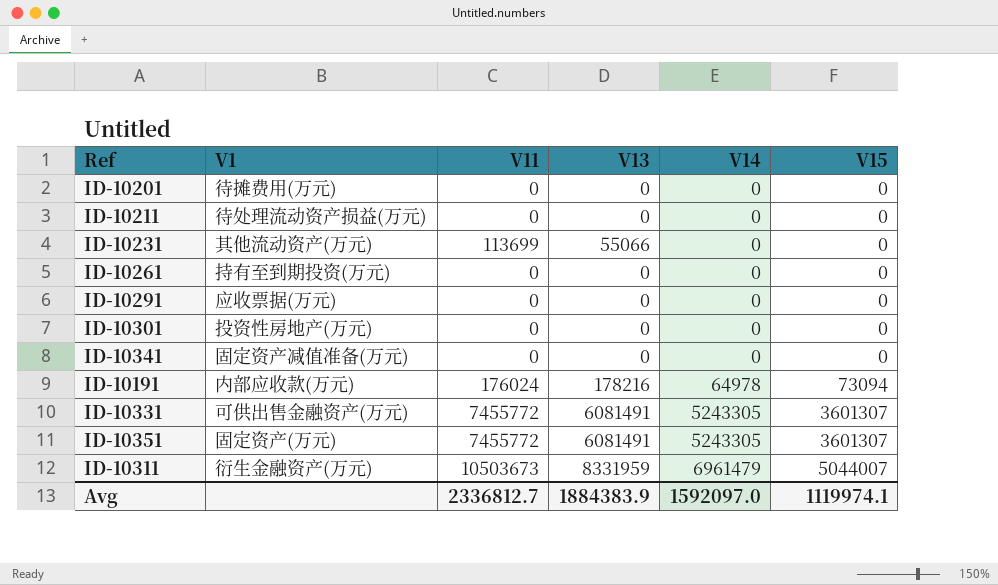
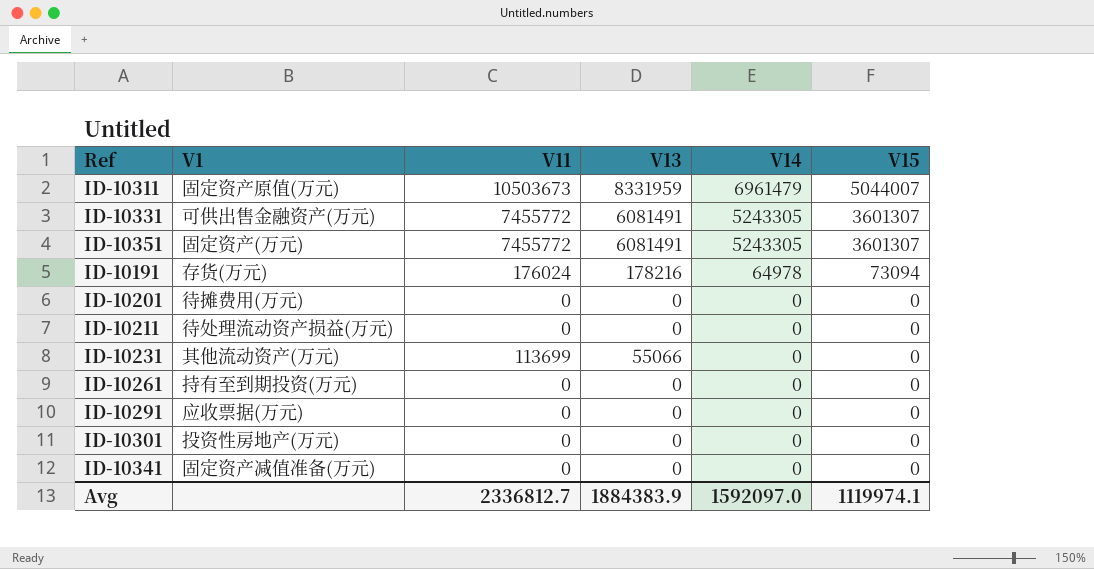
row order: V14 ascending -> V14 descending
ID-10311 | V1: 衍生金融资产(万元) -> 固定资产原值(万元)
ID-10191 | V1: 内部应收款(万元) -> 存货(万元)

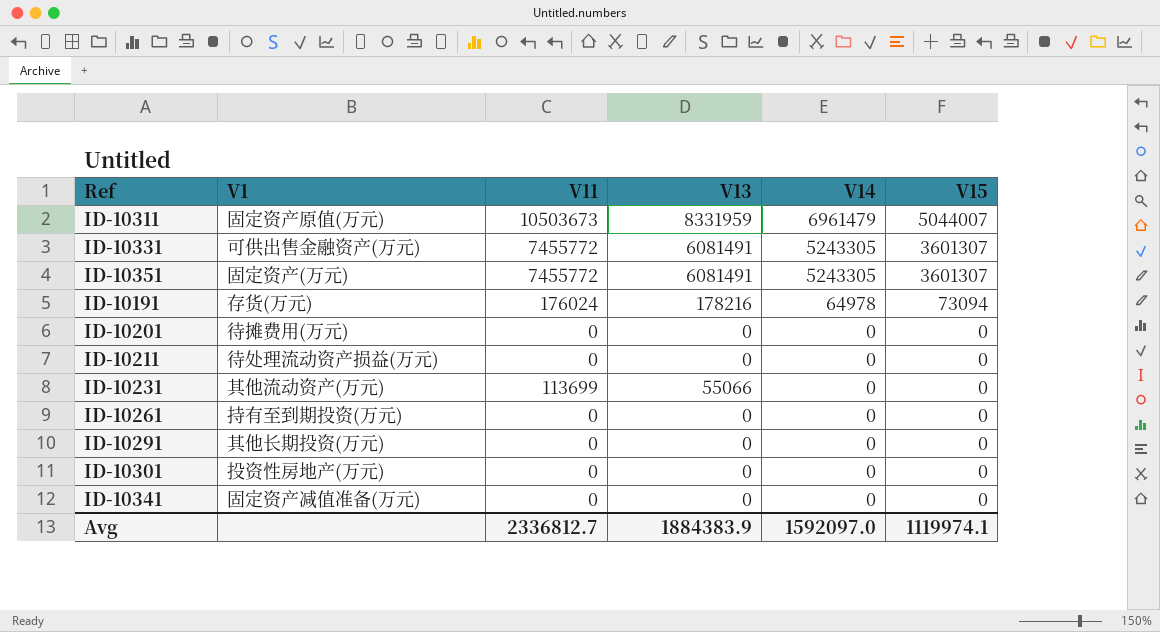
ID-10291 | V1: 应收票据(万元) -> 其他长期投资(万元)

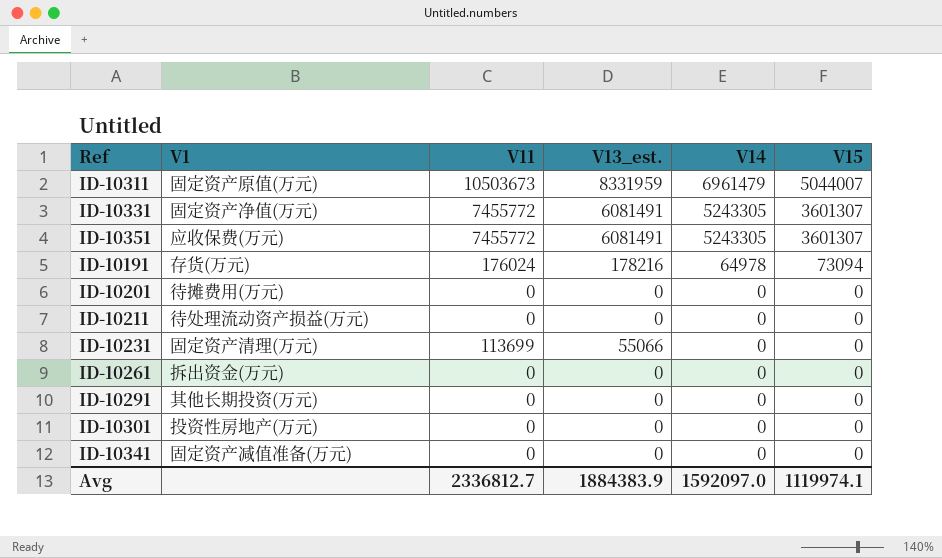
column name: V13 -> V13_est.
ID-10331 | V1: 可供出售金融资产(万元) -> 固定资产净值(万元)
ID-10351 | V1: 固定资产(万元) -> 应收保费(万元)
ID-10231 | V1: 其他流动资产(万元) -> 固定资产清理(万元)
ID-10261 | V1: 持有至到期投资(万元) -> 拆出资金(万元)

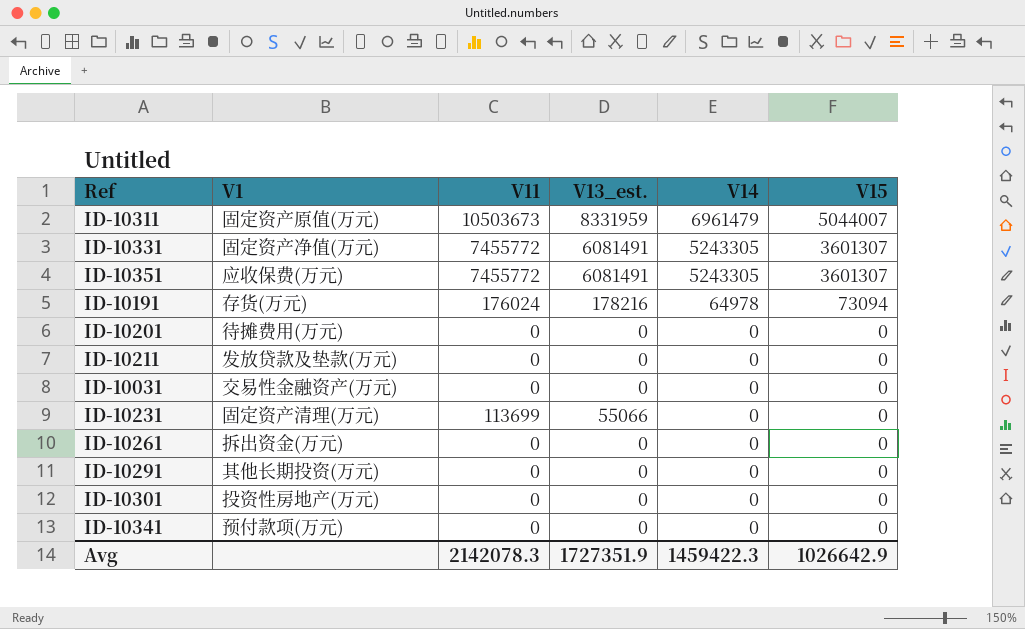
ID-10211 | V1: 待处理流动资产损益(万元) -> 发放贷款及垫款(万元)
row ID-10031: none -> 交易性金融资产(万元) | 0 | 0 | 0 | 0
ID-10341 | V1: 固定资产减值准备(万元) -> 预付款项(万元)
Avg | V11: 2336812.7 -> 2142078.3
Avg | V13_est.: 1884383.9 -> 1727351.9
Avg | V14: 1592097.0 -> 1459422.3
Avg | V15: 1119974.1 -> 1026642.9

